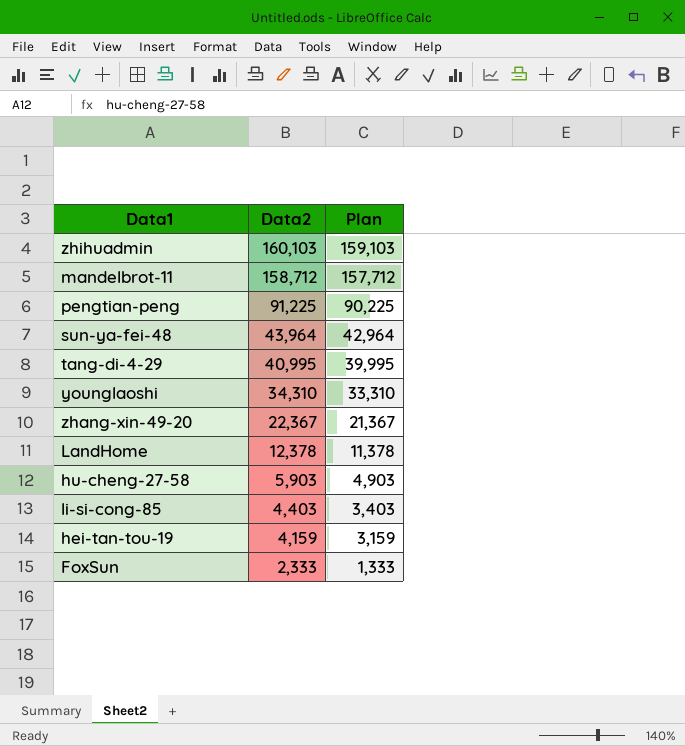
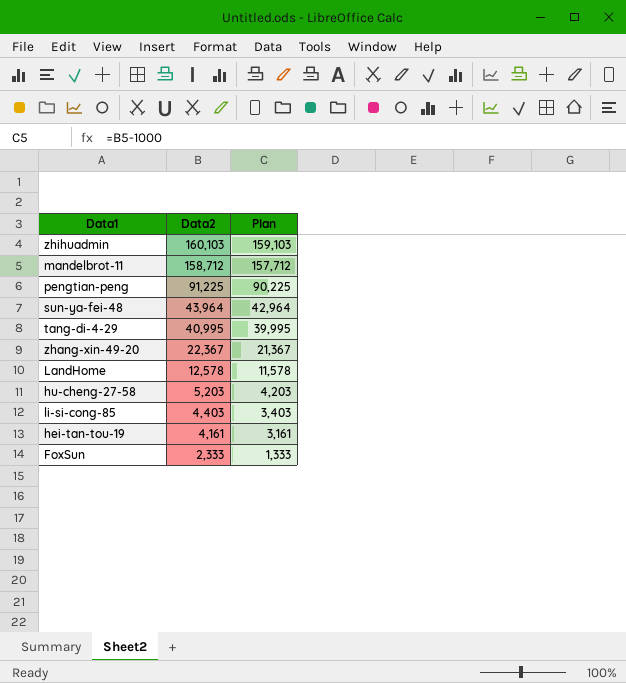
row younglaoshi: 34,310 | 33,310 -> none
LandHome | Data2: 12,378 -> 12,578
LandHome | Plan: 11,378 -> 11,578
hu-cheng-27-58 | Data2: 5,903 -> 5,203
hu-cheng-27-58 | Plan: 4,903 -> 4,203
hei-tan-tou-19 | Data2: 4,159 -> 4,161
hei-tan-tou-19 | Plan: 3,159 -> 3,161

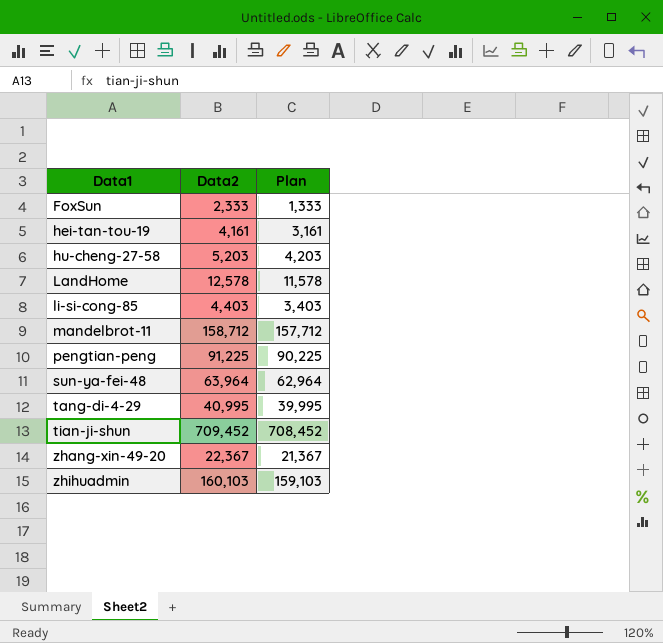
row order: Data2 descending -> Data1 ascending
sun-ya-fei-48 | Data2: 43,964 -> 63,964
sun-ya-fei-48 | Plan: 42,964 -> 62,964
row tian-ji-shun: none -> 709,452 | 708,452

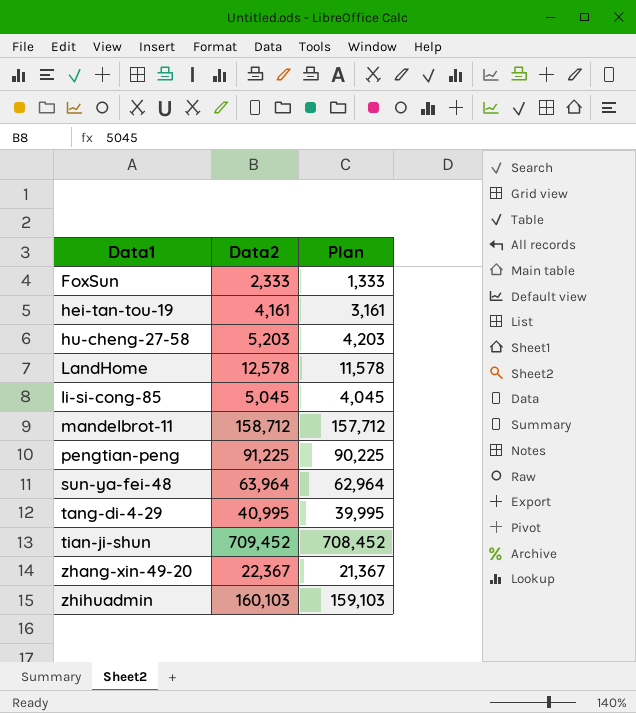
li-si-cong-85 | Data2: 4,403 -> 5,045
li-si-cong-85 | Plan: 3,403 -> 4,045

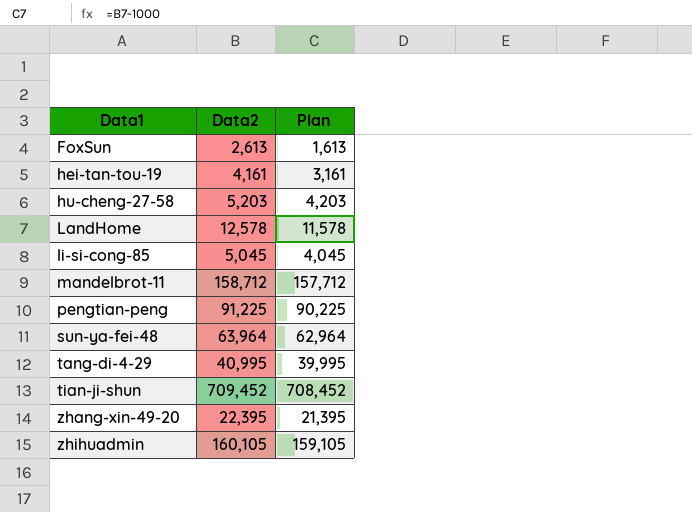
FoxSun | Data2: 2,333 -> 2,613
FoxSun | Plan: 1,333 -> 1,613
zhang-xin-49-20 | Data2: 22,367 -> 22,395
zhang-xin-49-20 | Plan: 21,367 -> 21,395
zhihuadmin | Data2: 160,103 -> 160,105
zhihuadmin | Plan: 159,103 -> 159,105

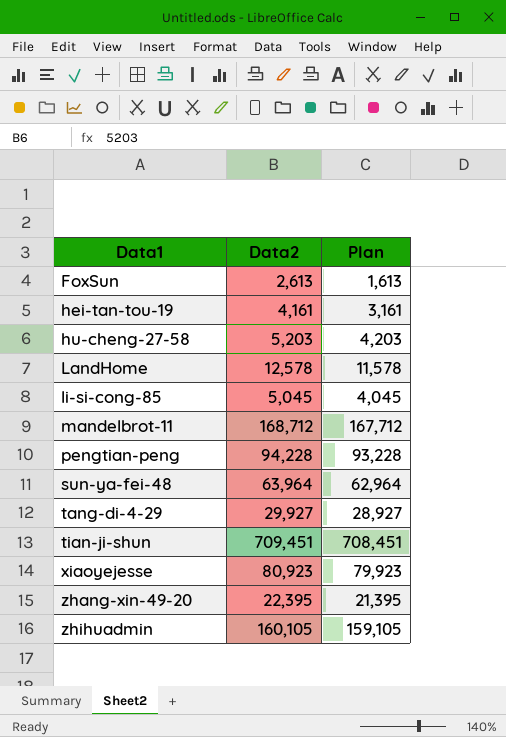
mandelbrot-11 | Data2: 158,712 -> 168,712
mandelbrot-11 | Plan: 157,712 -> 167,712
pengtian-peng | Data2: 91,225 -> 94,228
pengtian-peng | Plan: 90,225 -> 93,228
tang-di-4-29 | Data2: 40,995 -> 29,927
tang-di-4-29 | Plan: 39,995 -> 28,927
tian-ji-shun | Data2: 709,452 -> 709,451
tian-ji-shun | Plan: 708,452 -> 708,451
row xiaoyejesse: none -> 80,923 | 79,923

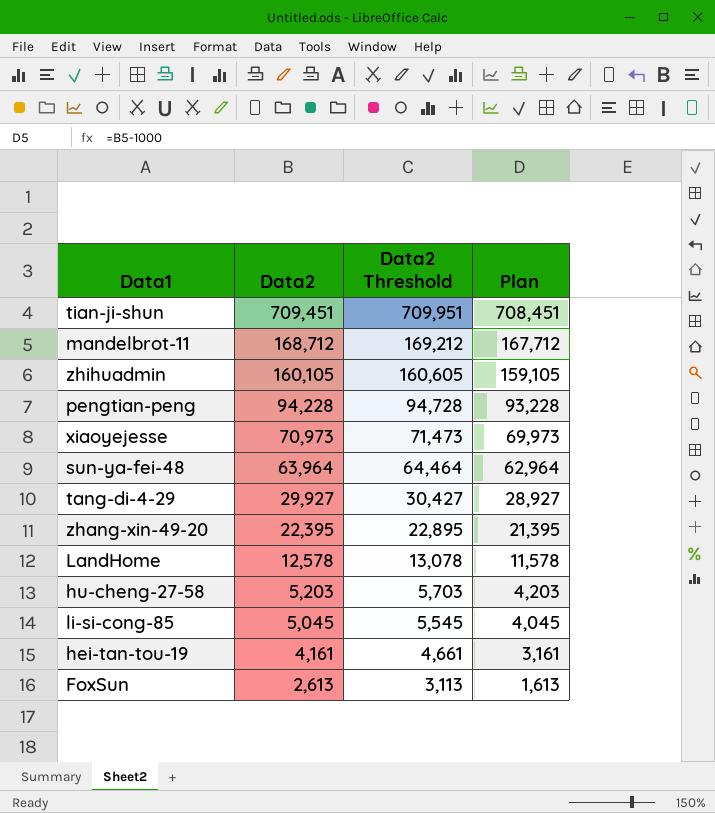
row order: Data1 ascending -> Data2 descending
column Data2 Threshold | formula: none -> [Data2] + 500
xiaoyejesse | Data2: 80,923 -> 70,973
xiaoyejesse | Plan: 79,923 -> 69,973

